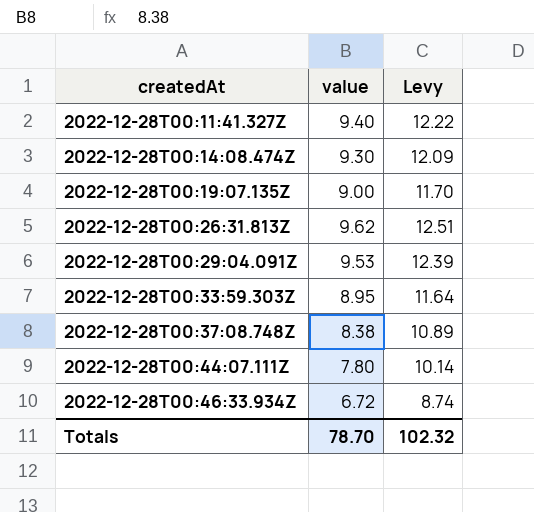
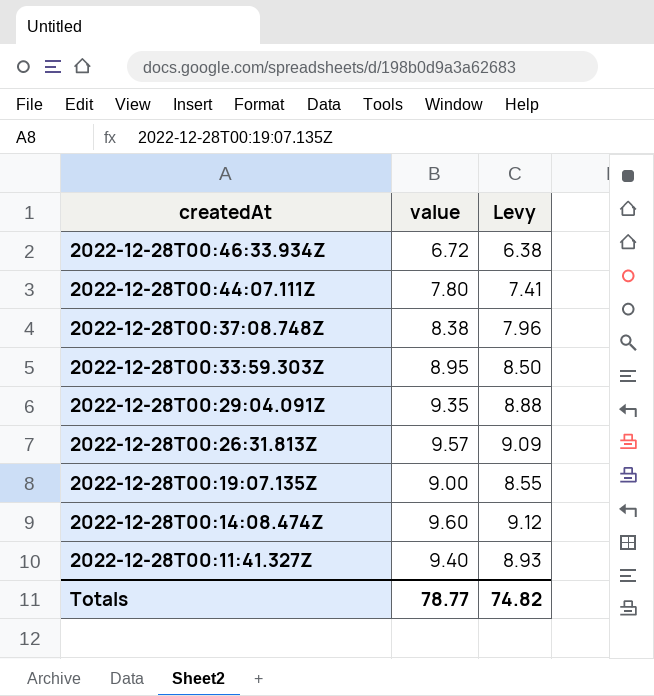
row order: createdAt ascending -> createdAt descending
column Levy | formula: [value] * 1.3 -> [value] * 0.95
2022-12-28T00:29:04.091Z | value: 9.53 -> 9.35
2022-12-28T00:26:31.813Z | value: 9.62 -> 9.57
2022-12-28T00:14:08.474Z | value: 9.30 -> 9.60
Totals | value: 78.70 -> 78.77
Totals | Levy: 102.32 -> 74.82

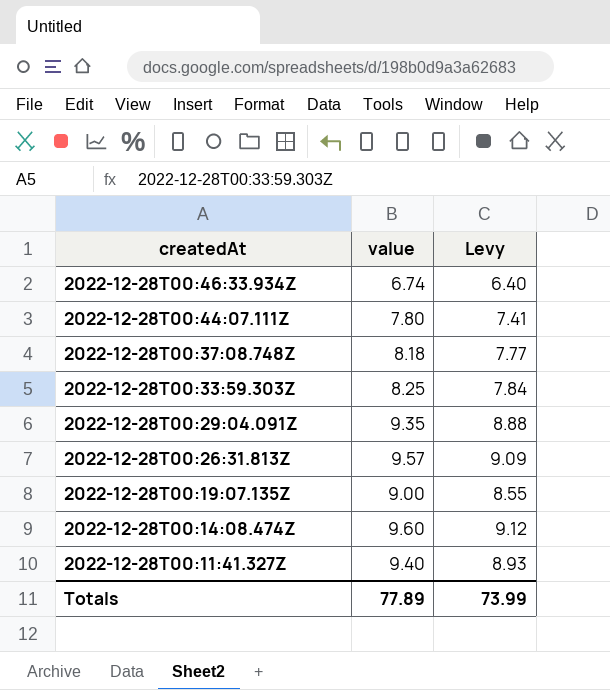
2022-12-28T00:46:33.934Z | value: 6.72 -> 6.74
2022-12-28T00:46:33.934Z | Levy: 6.38 -> 6.40
2022-12-28T00:37:08.748Z | value: 8.38 -> 8.18
2022-12-28T00:37:08.748Z | Levy: 7.96 -> 7.77
2022-12-28T00:33:59.303Z | value: 8.95 -> 8.25
2022-12-28T00:33:59.303Z | Levy: 8.50 -> 7.84
Totals | value: 78.77 -> 77.89
Totals | Levy: 74.82 -> 73.99

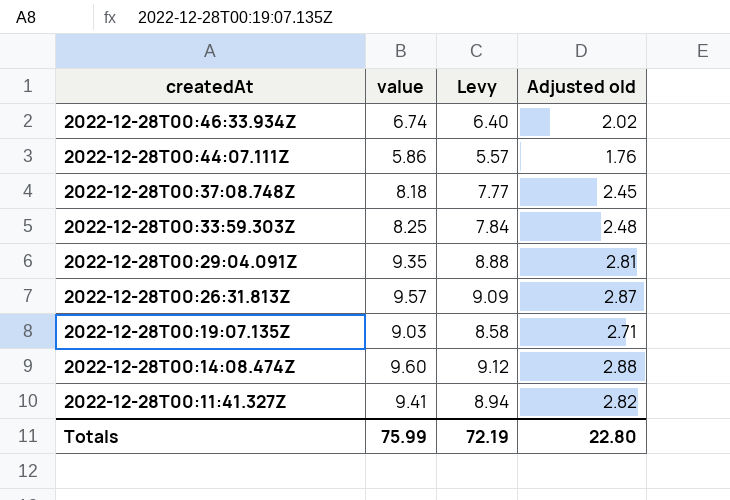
column Adjusted old | formula: none -> [value] * 0.3
2022-12-28T00:44:07.111Z | value: 7.80 -> 5.86
2022-12-28T00:44:07.111Z | Levy: 7.41 -> 5.57
2022-12-28T00:19:07.135Z | value: 9.00 -> 9.03
2022-12-28T00:19:07.135Z | Levy: 8.55 -> 8.58
2022-12-28T00:11:41.327Z | value: 9.40 -> 9.41
2022-12-28T00:11:41.327Z | Levy: 8.93 -> 8.94
Totals | value: 77.89 -> 75.99
Totals | Levy: 73.99 -> 72.19

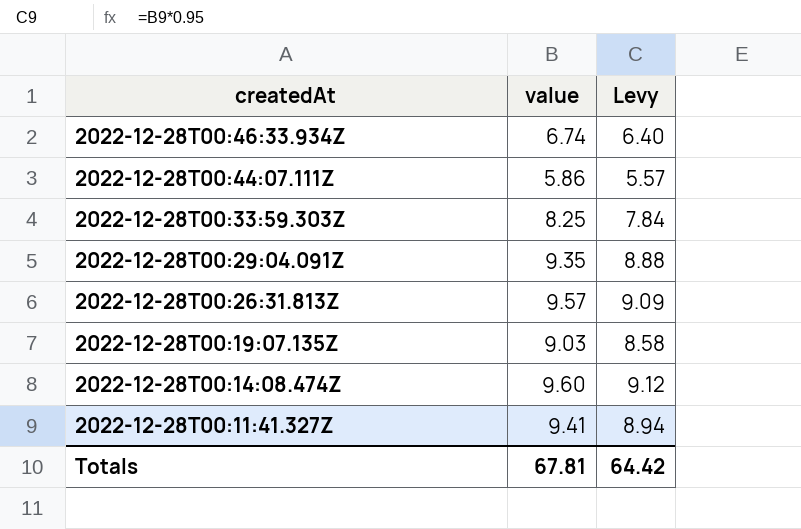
column Adjusted old | formula: [value] * 0.3 -> none
row 2022-12-28T00:37:08.748Z: 8.18 | 7.77 | 2.45 -> none
Totals | value: 75.99 -> 67.81
Totals | Levy: 72.19 -> 64.42

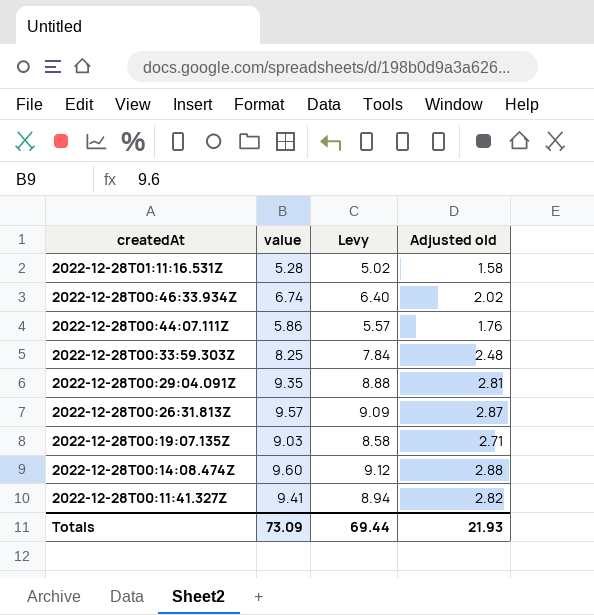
column Adjusted old | formula: none -> [value] * 0.3
row 2022-12-28T01:11:16.531Z: none -> 5.28 | 5.02 | 1.58
Totals | value: 67.81 -> 73.09
Totals | Levy: 64.42 -> 69.44

